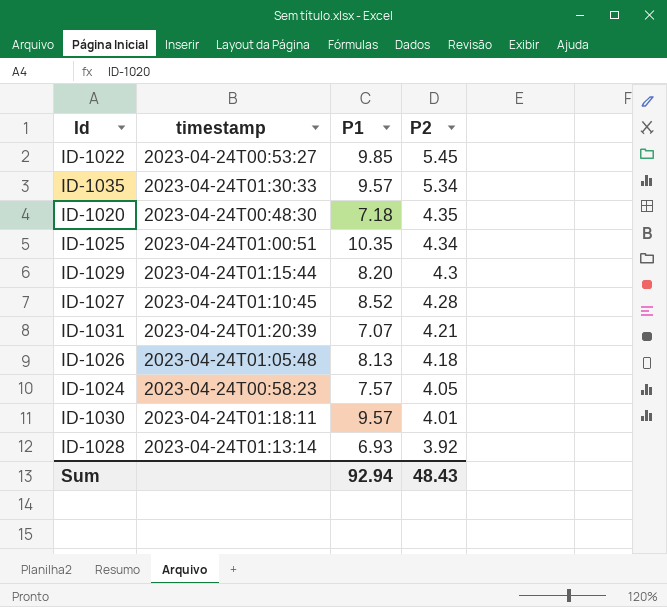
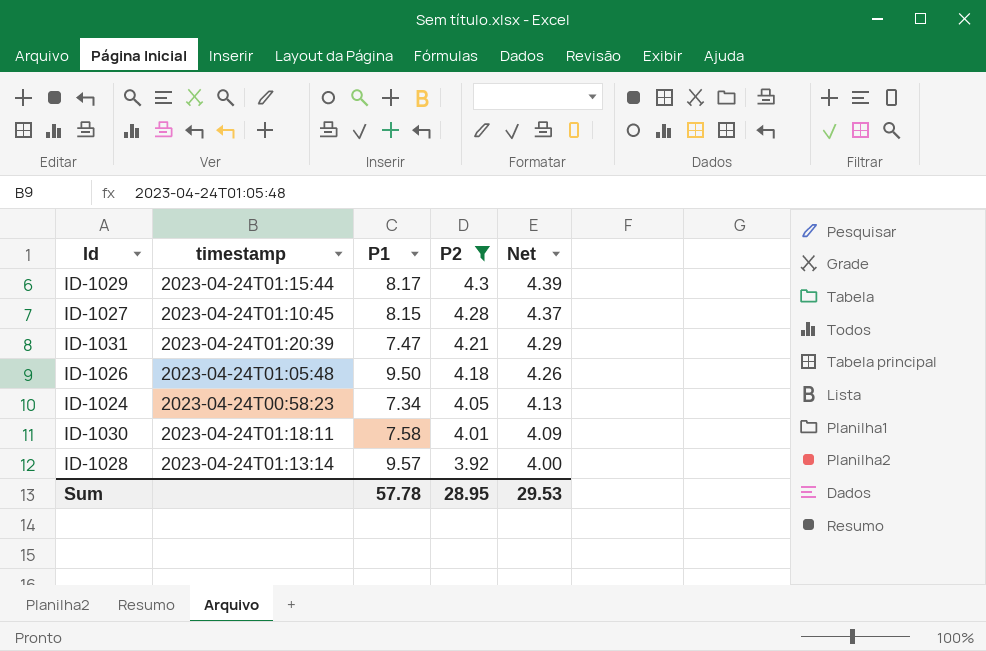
filter: none -> P2 <= 4.3
column Net | formula: none -> [P2] * 1.02
ID-1029 | P1: 8.20 -> 8.17
ID-1027 | P1: 8.52 -> 8.15
ID-1031 | P1: 7.07 -> 7.47
ID-1026 | P1: 8.13 -> 9.50
ID-1024 | P1: 7.57 -> 7.34
ID-1030 | P1: 9.57 -> 7.58
ID-1028 | P1: 6.93 -> 9.57
Sum | P1: 92.94 -> 57.78
Sum | P2: 48.43 -> 28.95

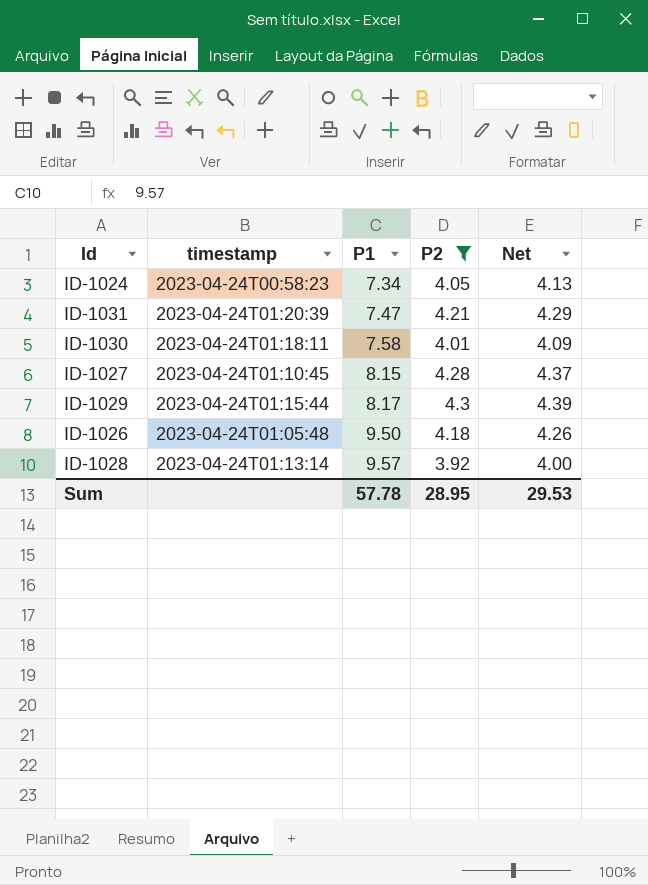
row order: P2 descending -> P1 ascending

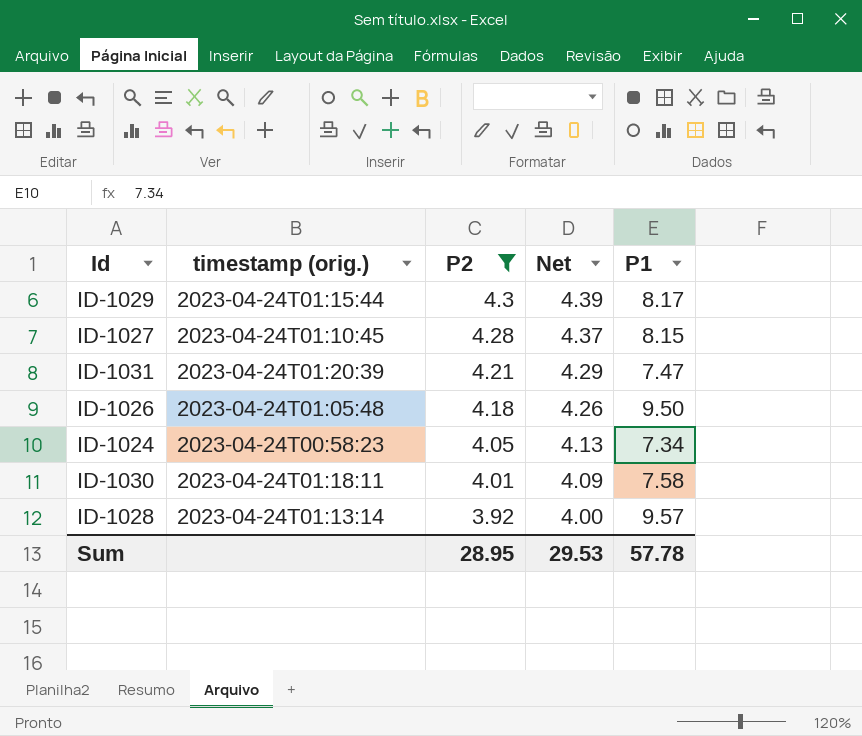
row order: P1 ascending -> P2 descending
column name: timestamp -> timestamp (orig.)
column P1 | position: 3 -> 5

